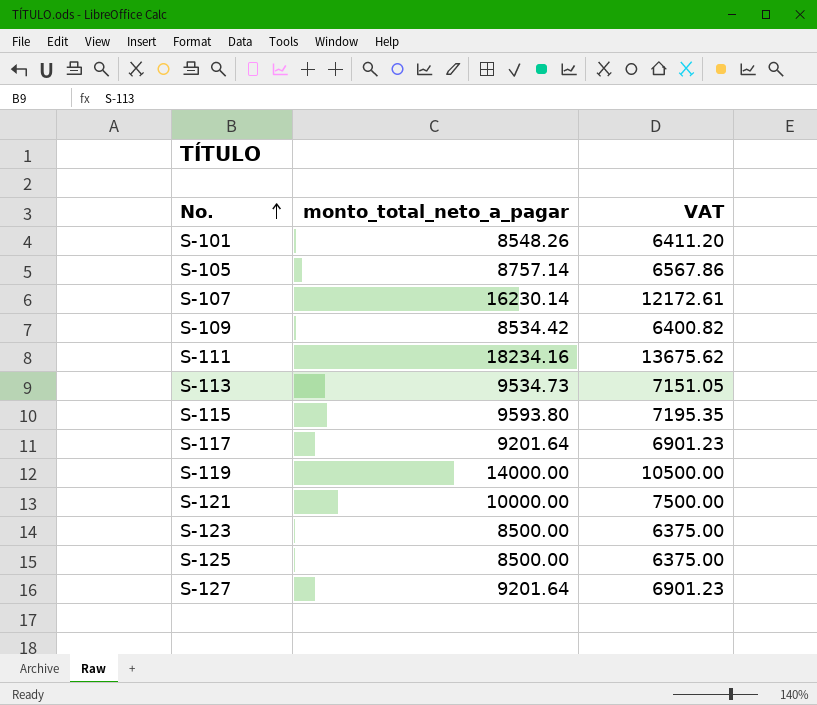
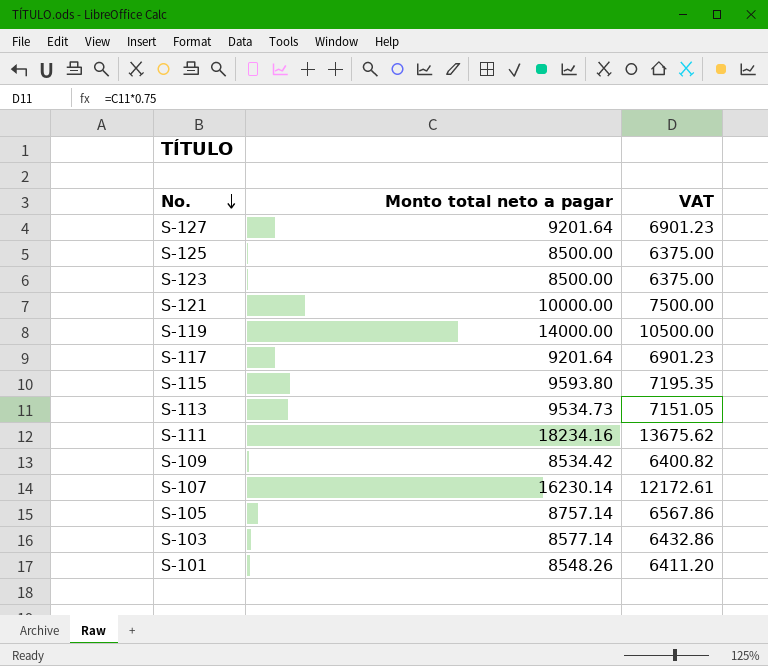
row order: No. ascending -> No. descending
column name: monto_total_neto_a_pagar -> Monto total neto a pagar
row S-103: none -> 8577.14 | 6432.86

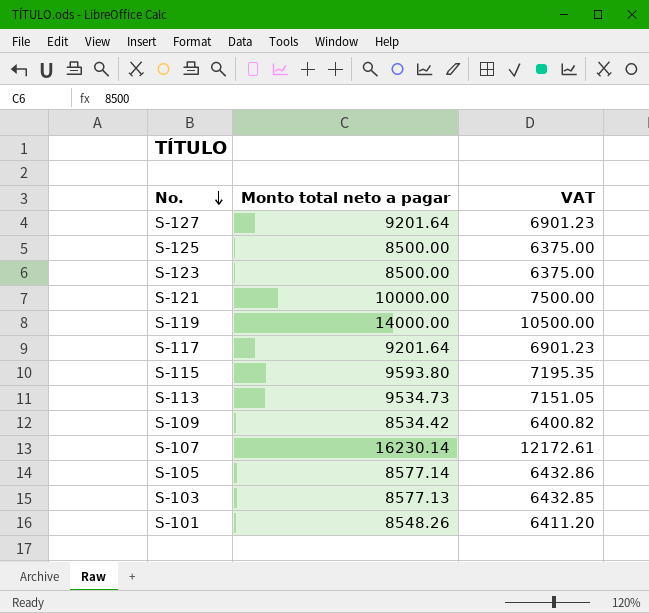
row S-111: 18234.16 | 13675.62 -> none
S-105 | Monto total neto a pagar: 8757.14 -> 8577.14
S-105 | VAT: 6567.86 -> 6432.86
S-103 | Monto total neto a pagar: 8577.14 -> 8577.13
S-103 | VAT: 6432.86 -> 6432.85

